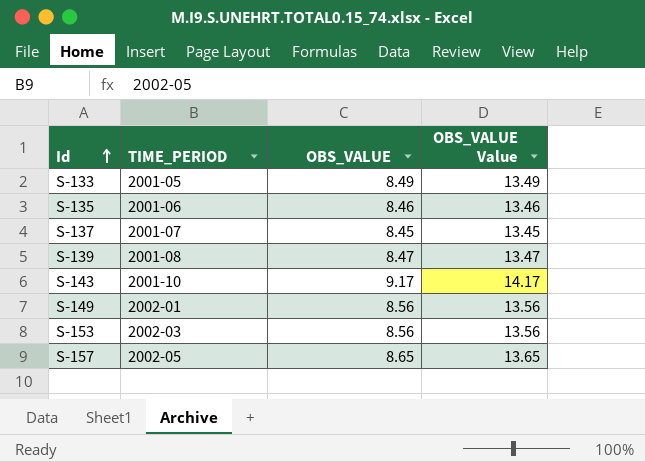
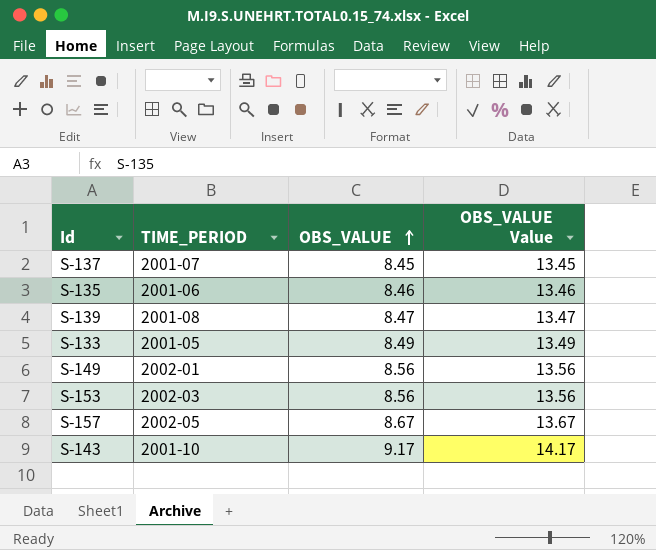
row order: Id ascending -> OBS_VALUE ascending
S-157 | OBS_VALUE: 8.65 -> 8.67
S-157 | OBS_VALUE Value: 13.65 -> 13.67

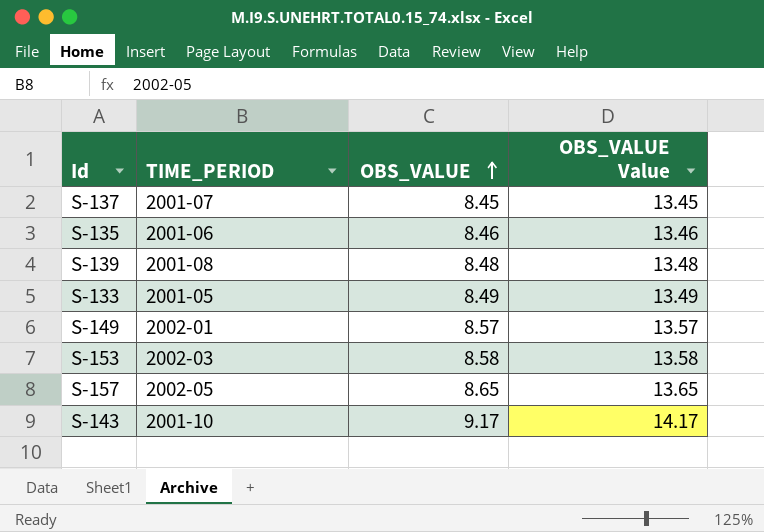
S-139 | OBS_VALUE: 8.47 -> 8.48
S-139 | OBS_VALUE Value: 13.47 -> 13.48
S-149 | OBS_VALUE: 8.56 -> 8.57
S-149 | OBS_VALUE Value: 13.56 -> 13.57
S-153 | OBS_VALUE: 8.56 -> 8.58
S-153 | OBS_VALUE Value: 13.56 -> 13.58
S-157 | OBS_VALUE: 8.67 -> 8.65
S-157 | OBS_VALUE Value: 13.67 -> 13.65

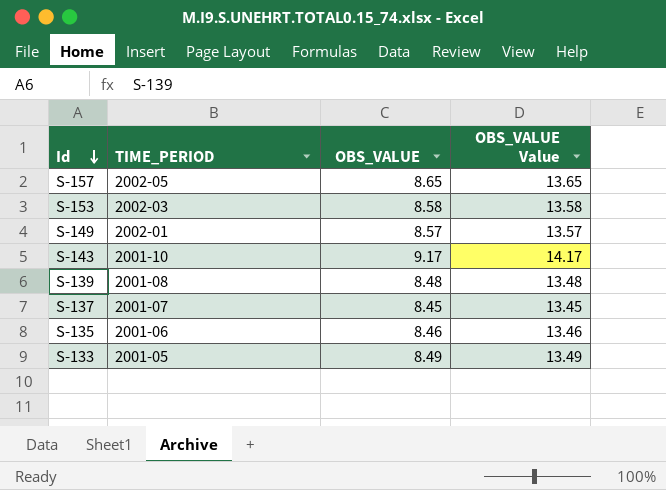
row order: OBS_VALUE ascending -> Id descending

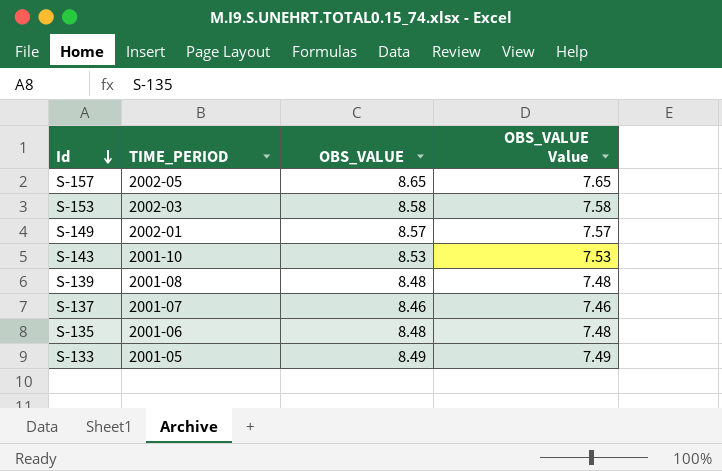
column OBS_VALUE Value | formula: [OBS_VALUE] + 5 -> [OBS_VALUE] - 1
S-143 | OBS_VALUE: 9.17 -> 8.53
S-137 | OBS_VALUE: 8.45 -> 8.46
S-135 | OBS_VALUE: 8.46 -> 8.48

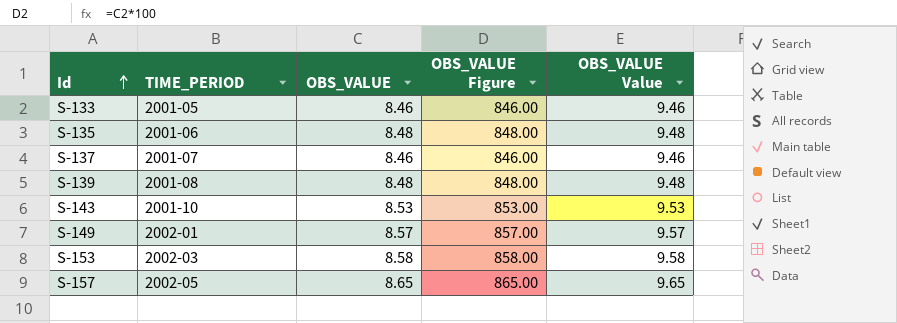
row order: Id descending -> Id ascending
column OBS_VALUE Figure | formula: none -> [OBS_VALUE] * 100
column OBS_VALUE Value | formula: [OBS_VALUE] - 1 -> [OBS_VALUE] + 1
S-133 | OBS_VALUE: 8.49 -> 8.46

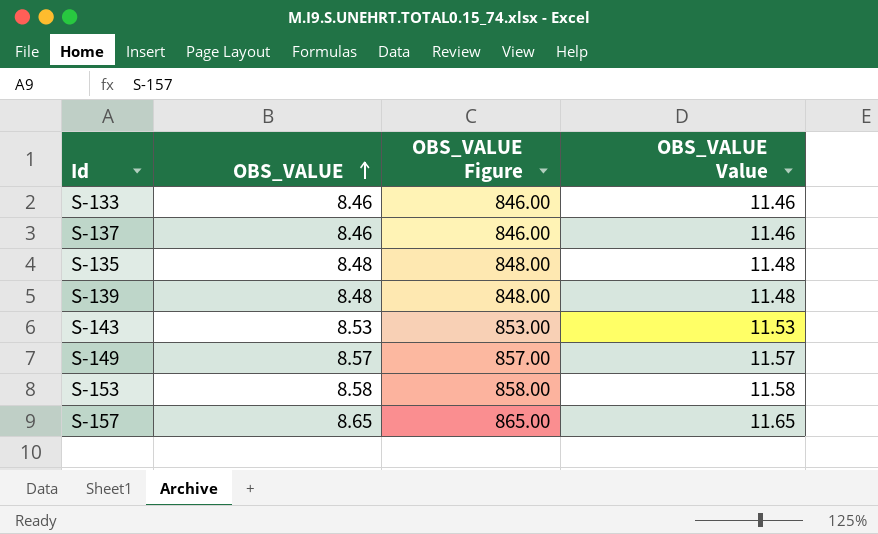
row order: Id ascending -> OBS_VALUE ascending
column TIME_PERIOD | position: 2 -> none
column OBS_VALUE Value | formula: [OBS_VALUE] + 1 -> [OBS_VALUE] + 3

